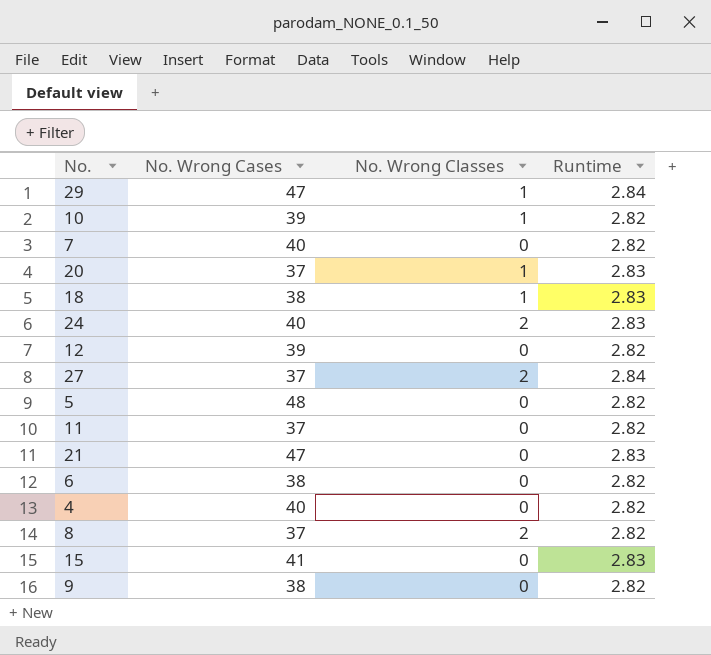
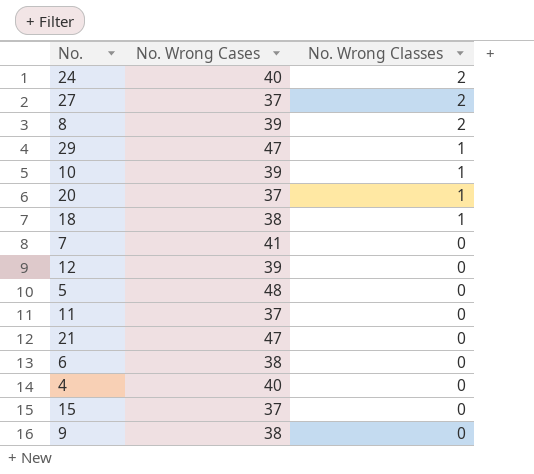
row order: none -> No. Wrong Classes descending
column Runtime | position: 4 -> none
8 | No. Wrong Cases: 37 -> 39
7 | No. Wrong Cases: 40 -> 41
15 | No. Wrong Cases: 41 -> 37

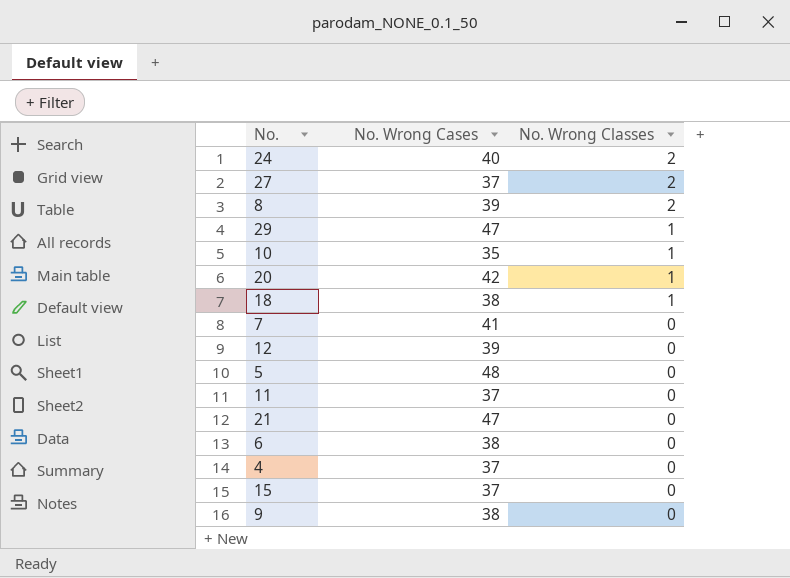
10 | No. Wrong Cases: 39 -> 35
20 | No. Wrong Cases: 37 -> 42
4 | No. Wrong Cases: 40 -> 37

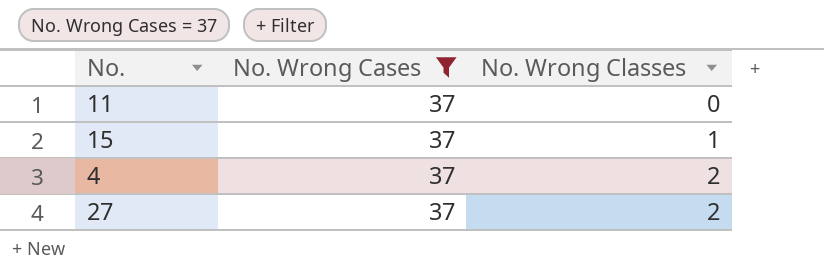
filter: none -> No. Wrong Cases = 37
row order: No. Wrong Classes descending -> No. Wrong Classes ascending
15 | No. Wrong Classes: 0 -> 1
4 | No. Wrong Classes: 0 -> 2

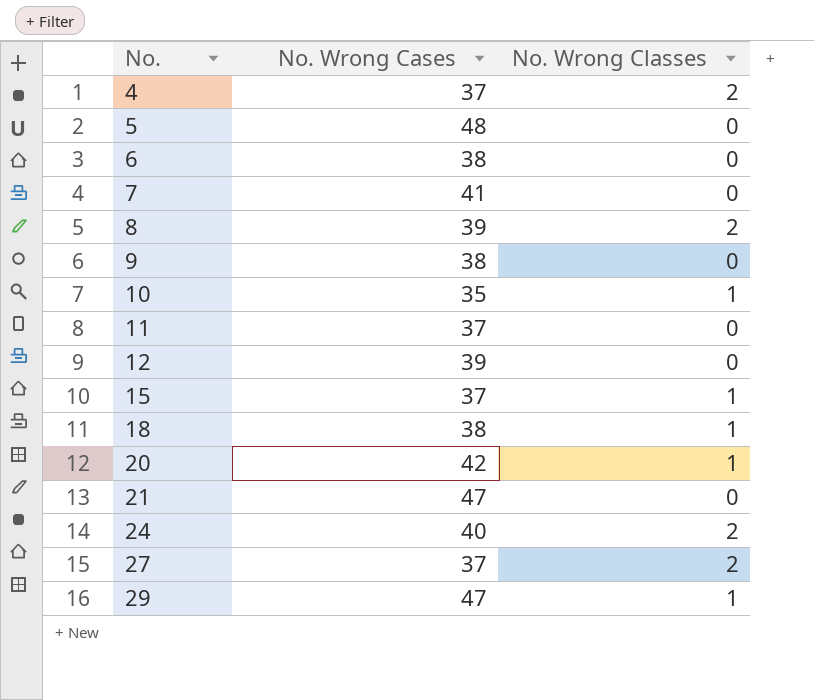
filter: No. Wrong Cases = 37 -> none
row order: No. Wrong Classes ascending -> No. ascending

